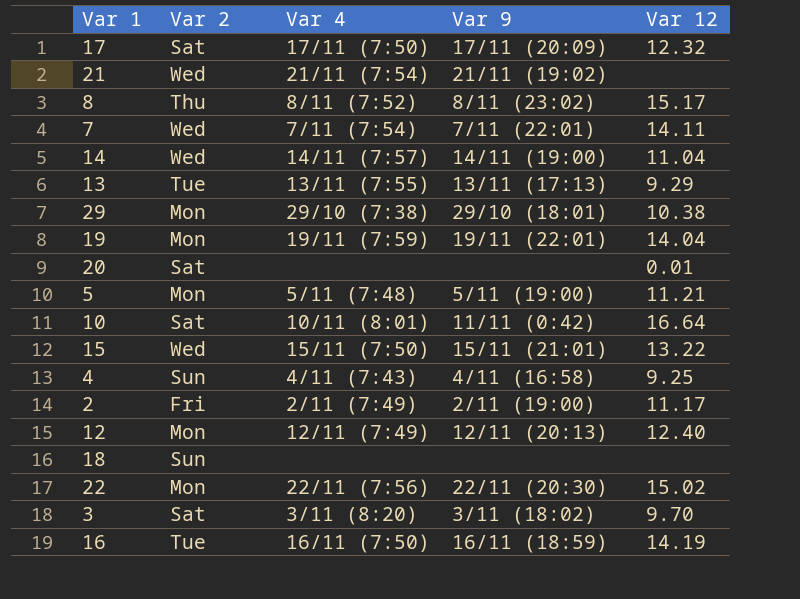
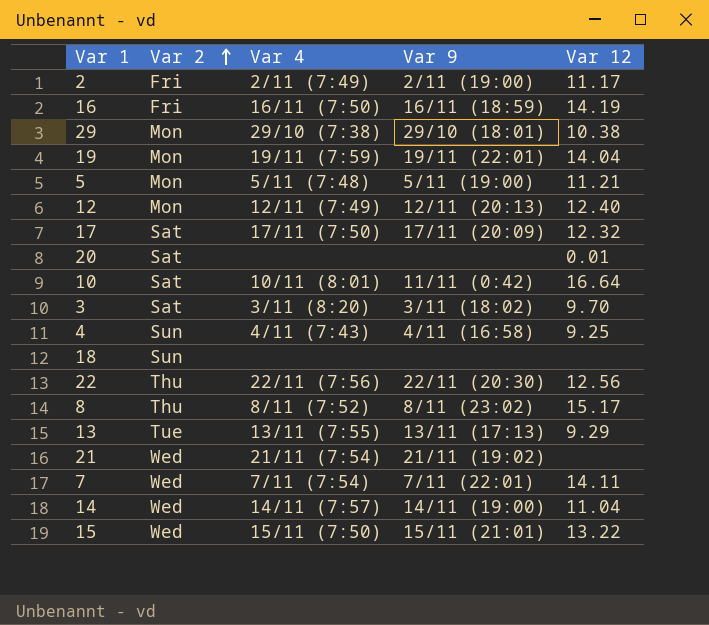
row order: none -> Var 2 ascending
16 | Var 2: Tue -> Fri
22 | Var 2: Mon -> Thu
22 | Var 12: 15.02 -> 12.56

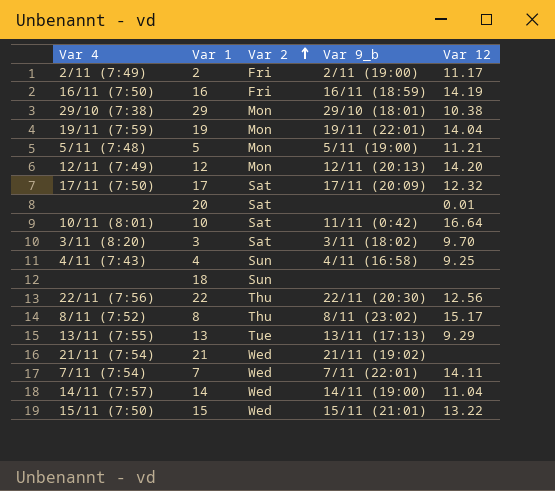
column Var 4 | position: 3 -> 1
column name: Var 9 -> Var 9_b
12 | Var 12: 12.40 -> 14.20

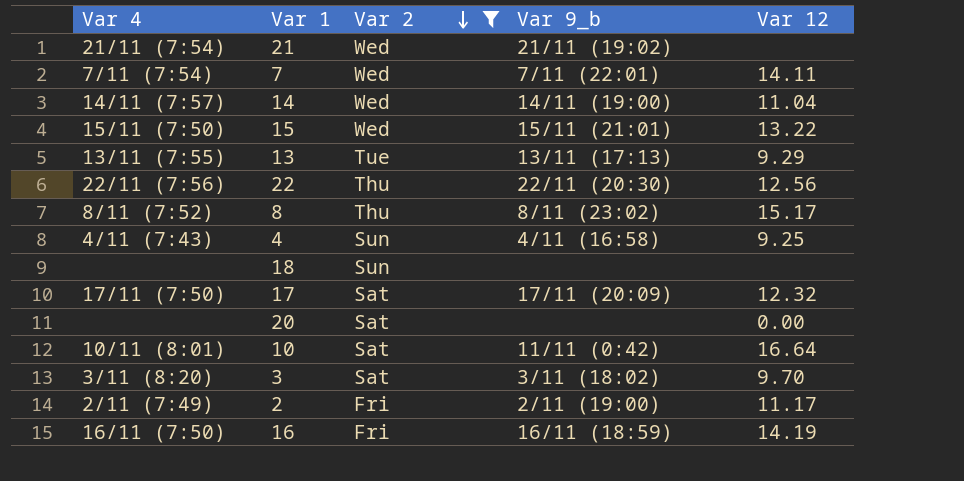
filter: none -> Var 2 != Mon
row order: Var 2 ascending -> Var 2 descending
20 | Var 12: 0.01 -> 0.00

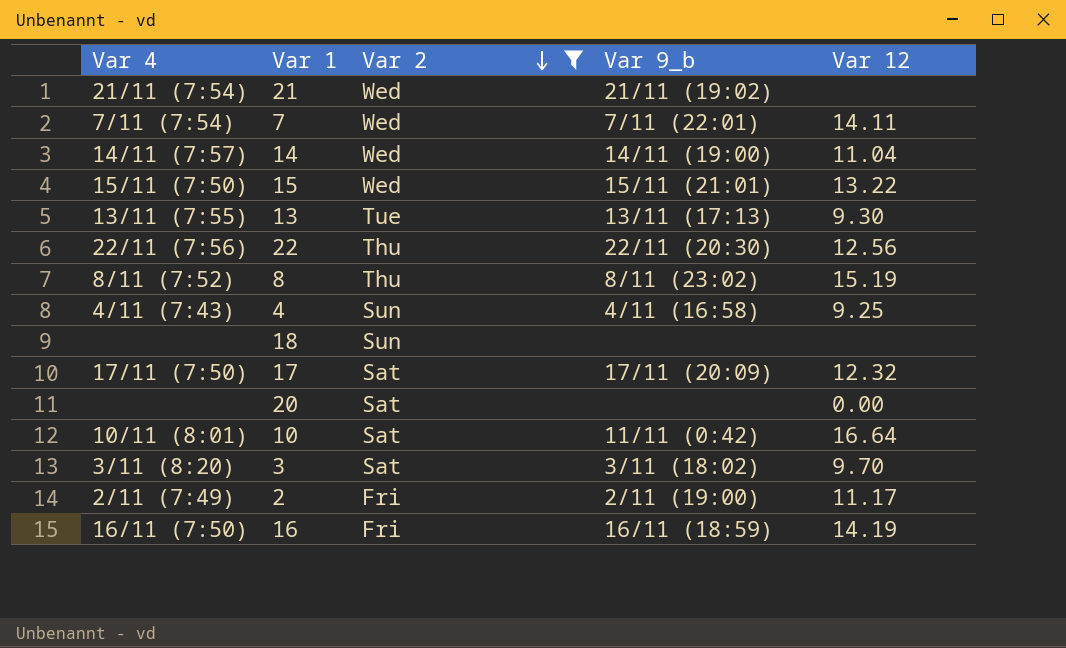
13 | Var 12: 9.29 -> 9.30
8 | Var 12: 15.17 -> 15.19

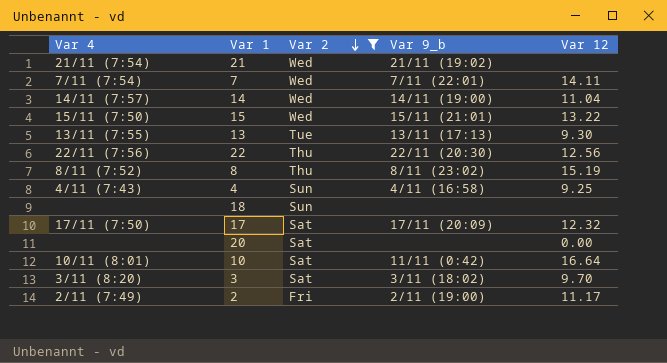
row 16: 16/11 (7:50) | Fri | 16/11 (18:59) | 14.19 -> none

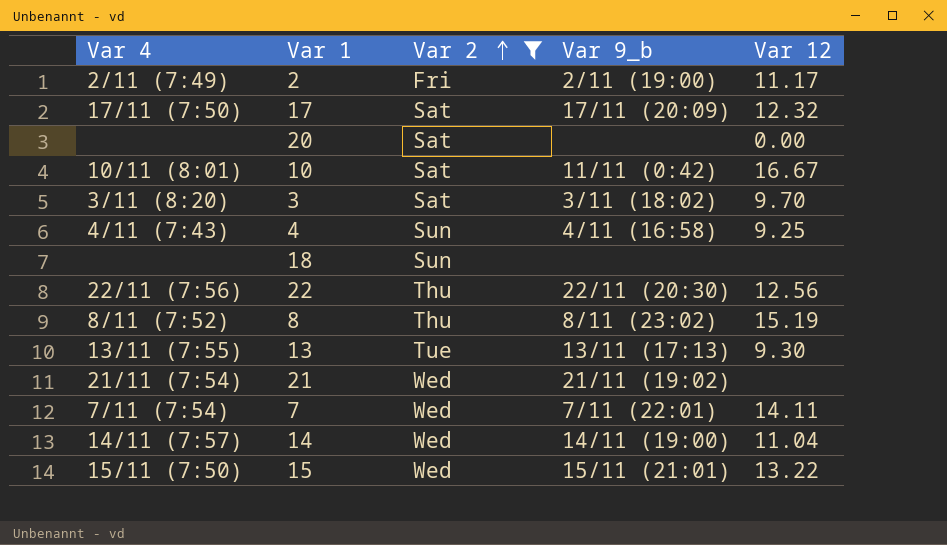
row order: Var 2 descending -> Var 2 ascending
10 | Var 12: 16.64 -> 16.67

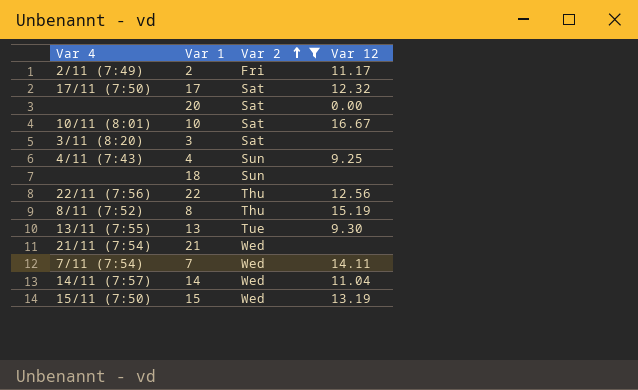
column Var 9_b | position: 4 -> none
3 | Var 12: 9.70 -> none
15 | Var 12: 13.22 -> 13.19

